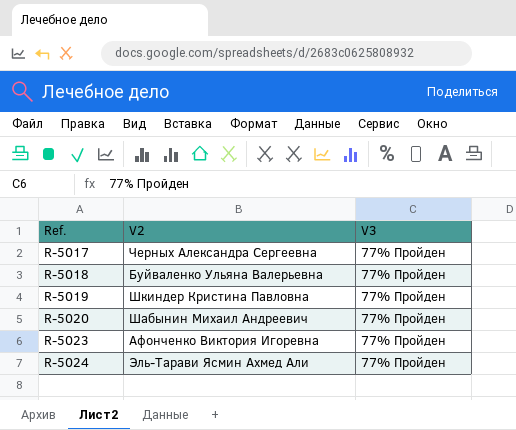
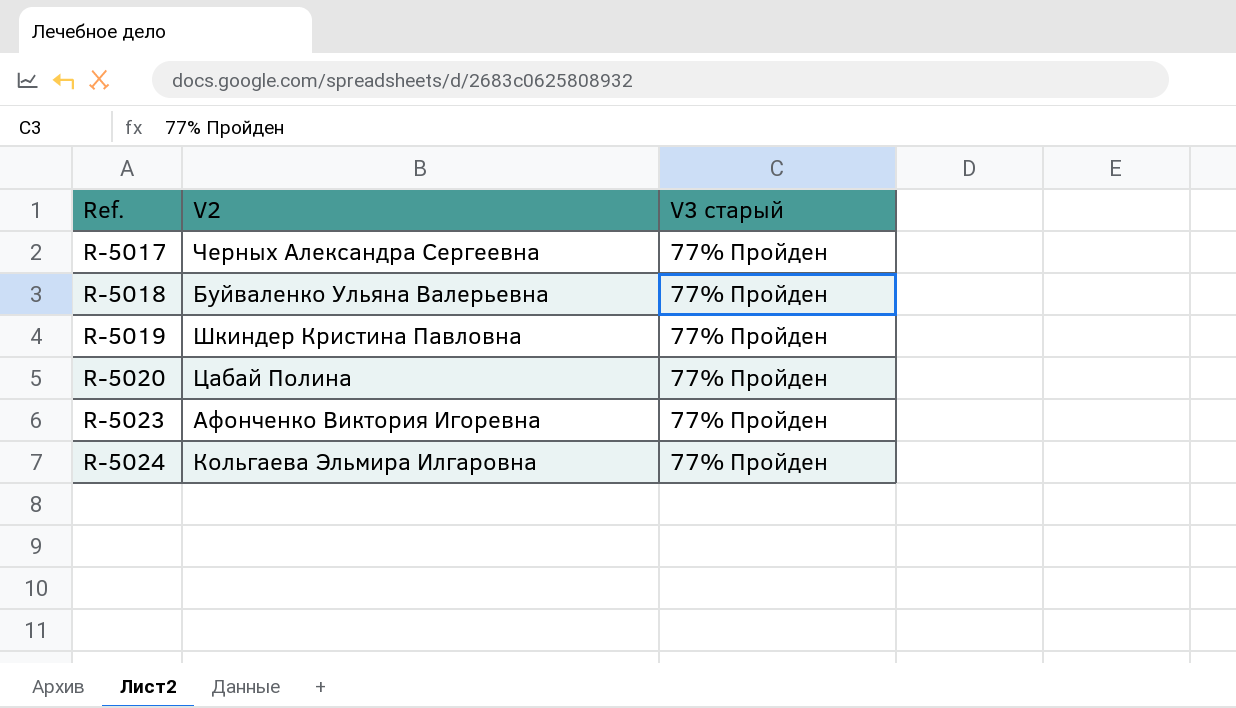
column name: V3 -> V3 старый
R-5020 | V2: Шабынин Михаил Андреевич -> Цабай Полина
R-5024 | V2: Эль-Тарави Ясмин Ахмед Али -> Кольгаева Эльмира Илгаровна

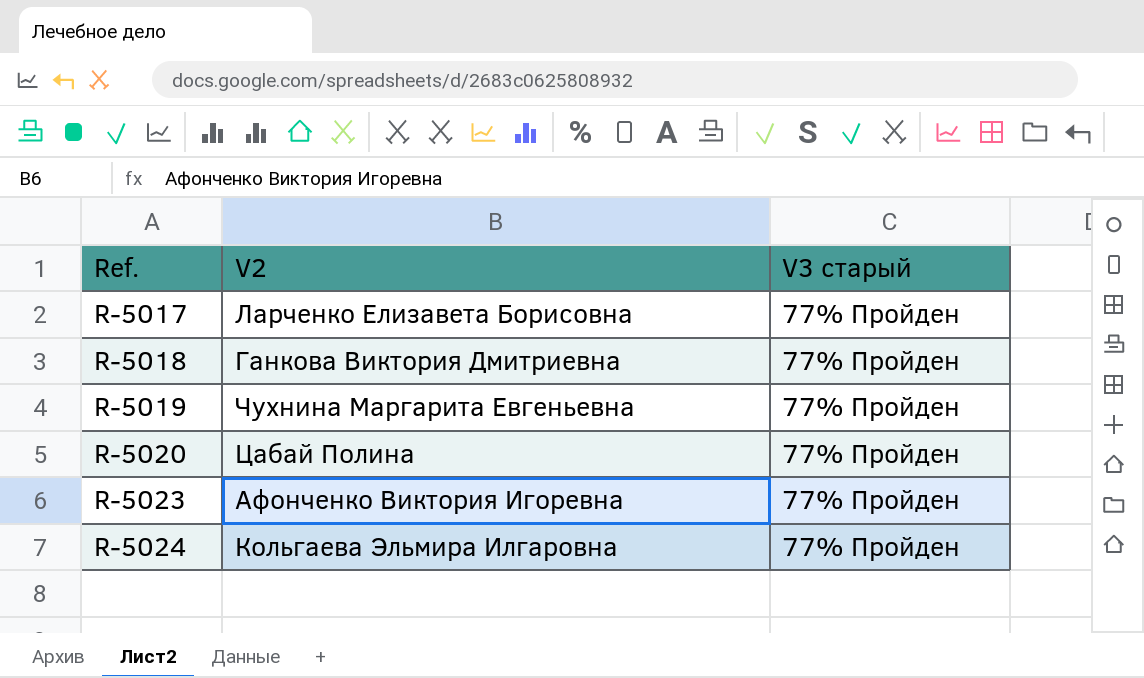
R-5017 | V2: Черных Александра Сергеевна -> Ларченко Елизавета Борисовна
R-5018 | V2: Буйваленко Ульяна Валерьевна -> Ганкова Виктория Дмитриевна
R-5019 | V2: Шкиндер Кристина Павловна -> Чухнина Маргарита Евгеньевна

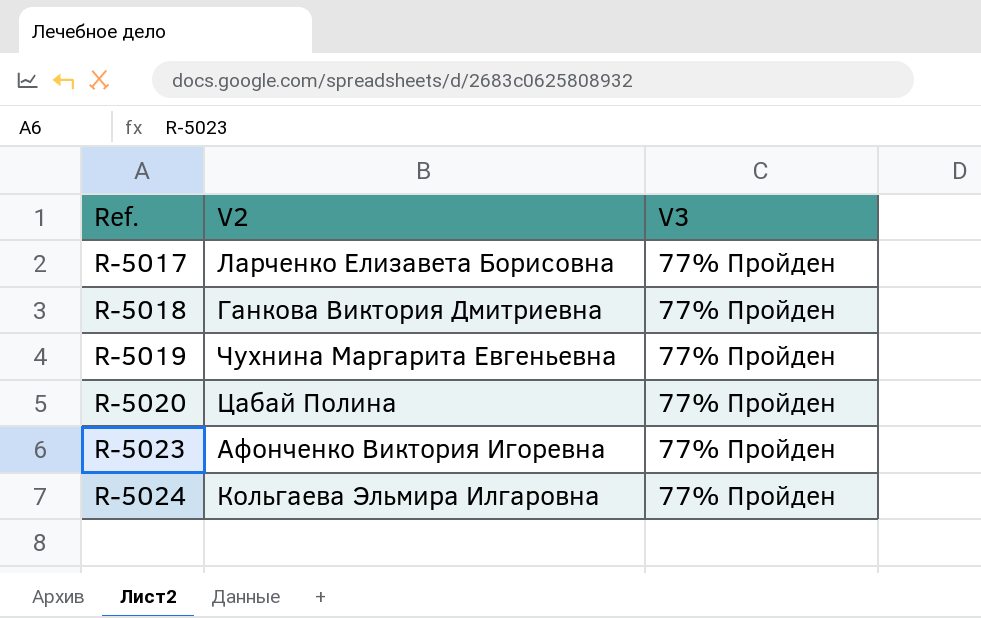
column name: V3 старый -> V3

